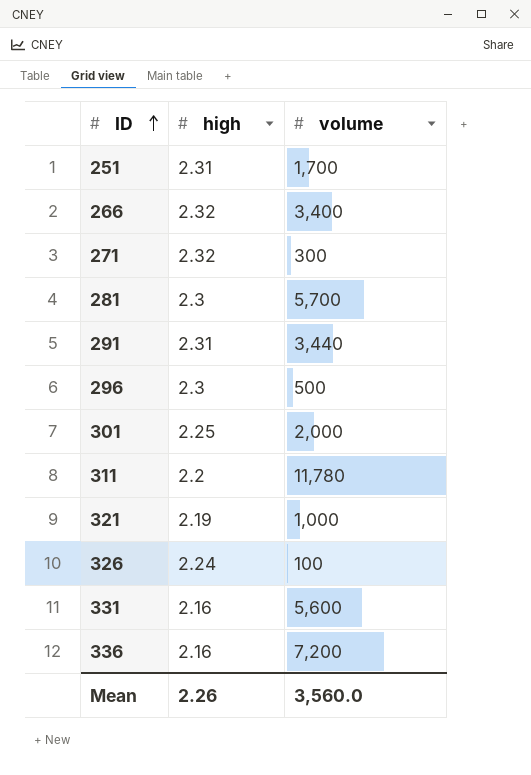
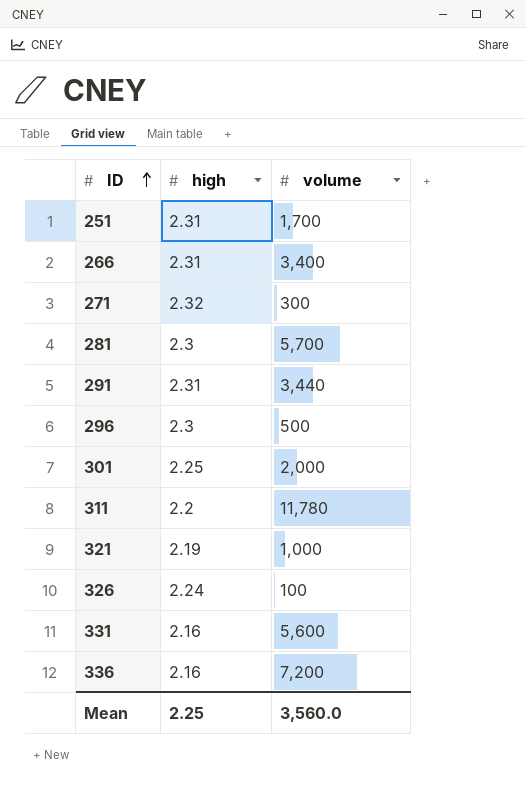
266 | high: 2.32 -> 2.31
Mean | high: 2.26 -> 2.25

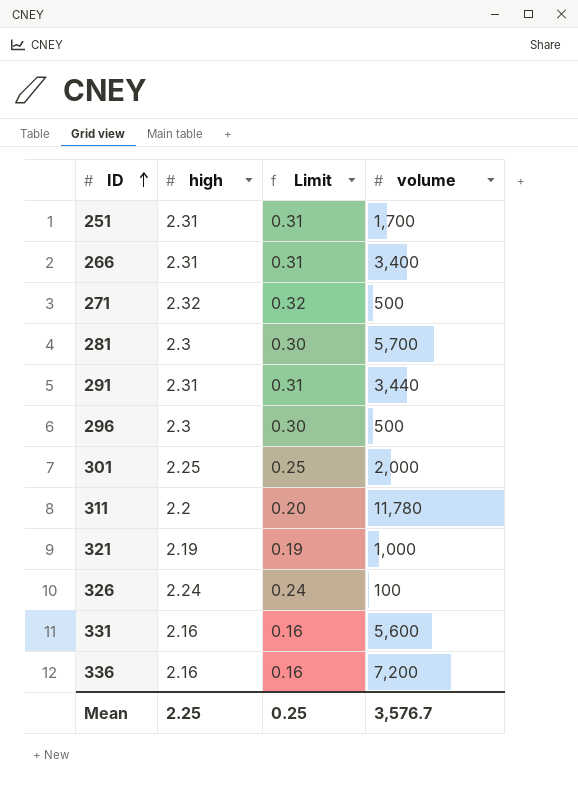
column Limit | formula: none -> [high] - 2
271 | volume: 300 -> 500
Mean | volume: 3,560.0 -> 3,576.7

